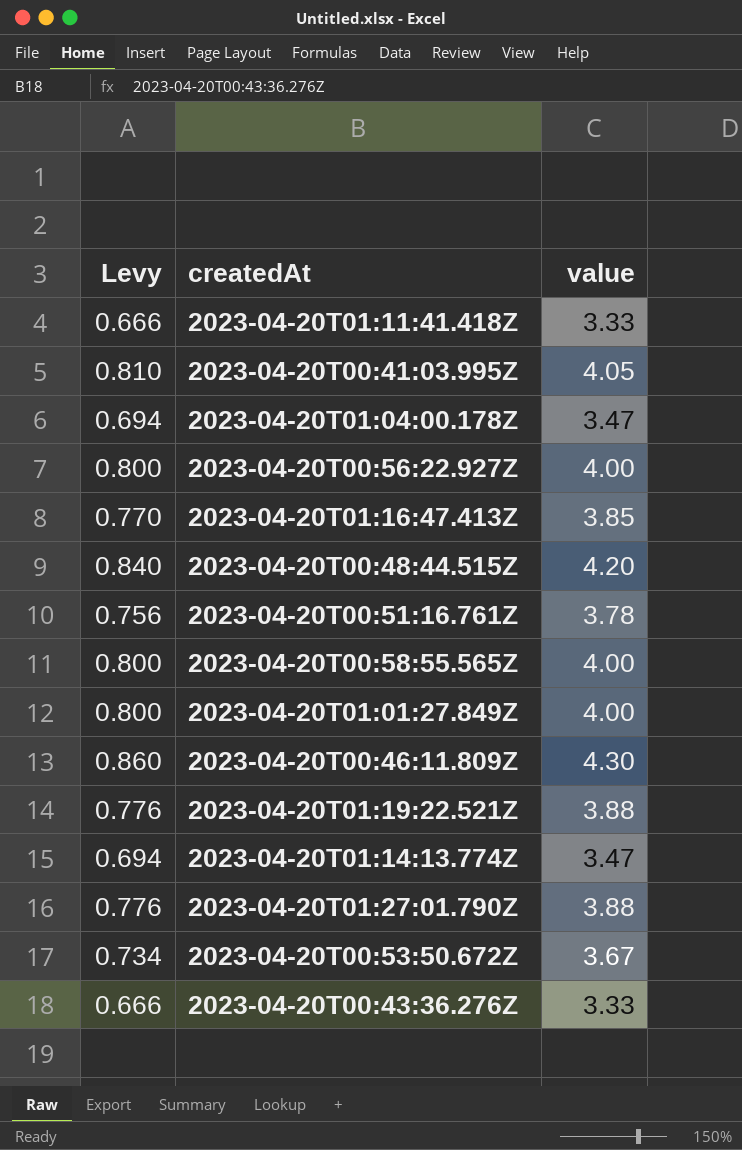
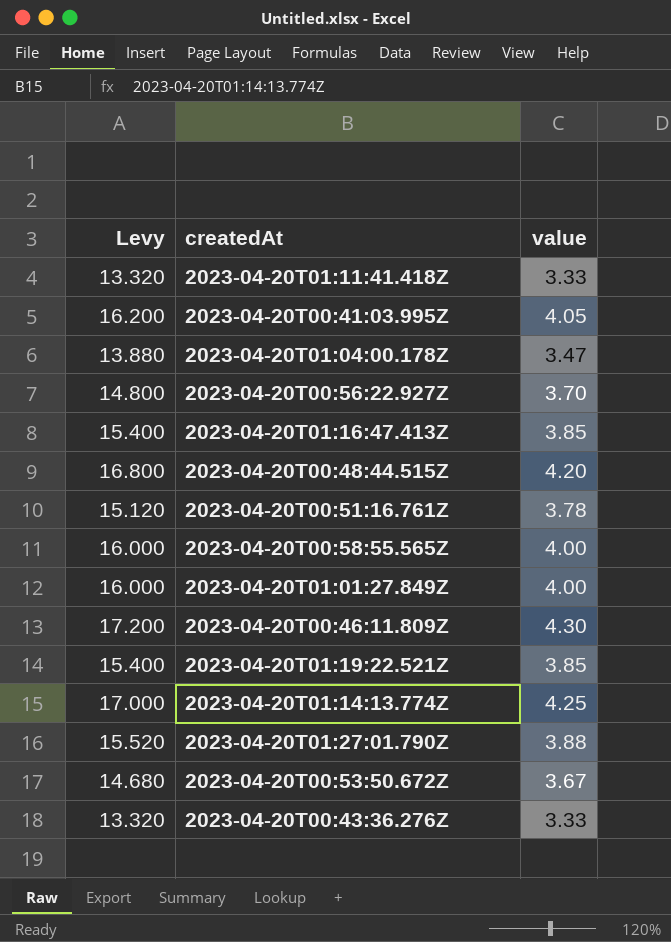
column Levy | formula: [value] * 0.2 -> [value] * 4
2023-04-20T00:56:22.927Z | value: 4.00 -> 3.70
2023-04-20T01:19:22.521Z | value: 3.88 -> 3.85
2023-04-20T01:14:13.774Z | value: 3.47 -> 4.25

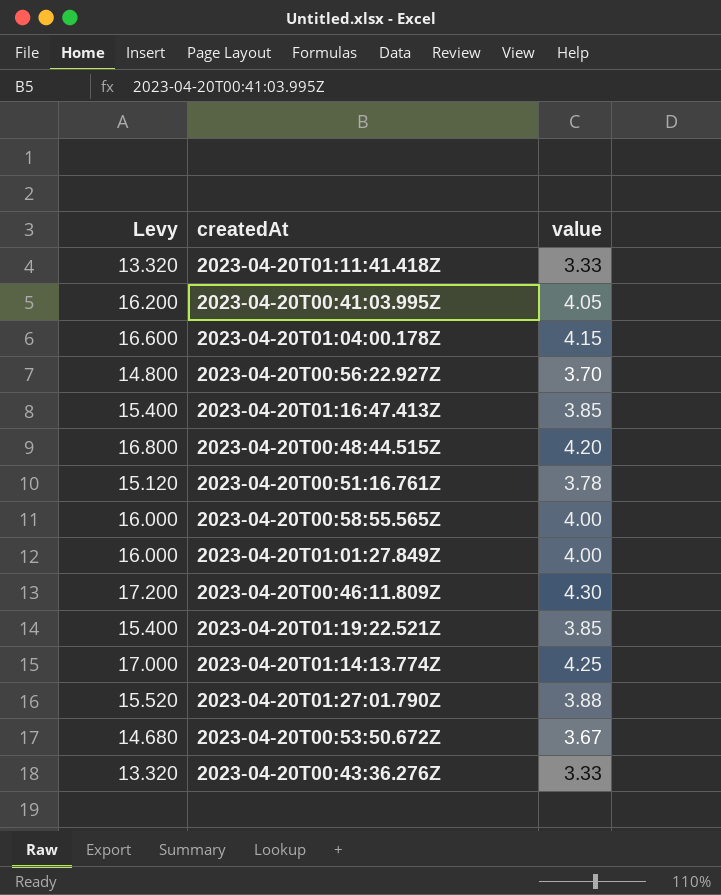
2023-04-20T01:04:00.178Z | Levy: 13.880 -> 16.600
2023-04-20T01:04:00.178Z | value: 3.47 -> 4.15

